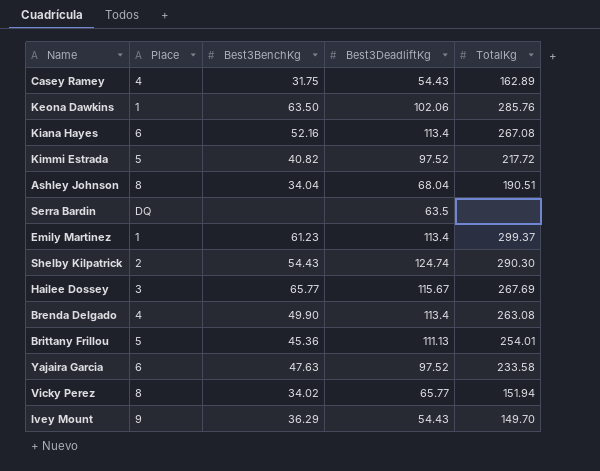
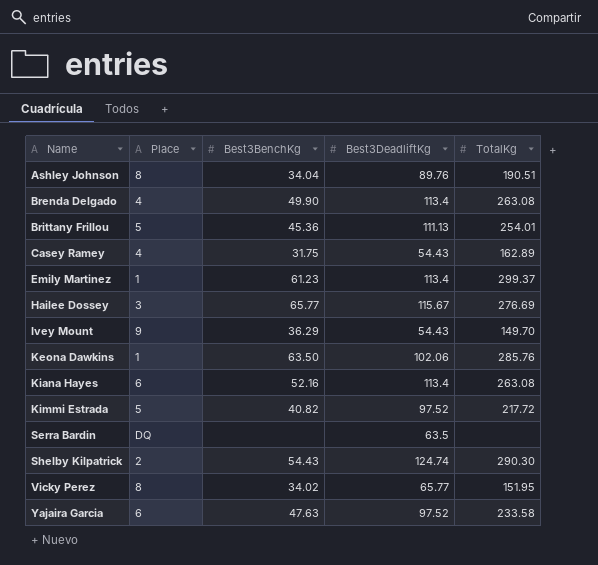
row order: none -> Name ascending
Ashley Johnson | Best3DeadliftKg: 68.04 -> 89.76
Hailee Dossey | TotalKg: 267.69 -> 276.69
Kiana Hayes | TotalKg: 267.08 -> 263.08
Vicky Perez | TotalKg: 151.94 -> 151.95

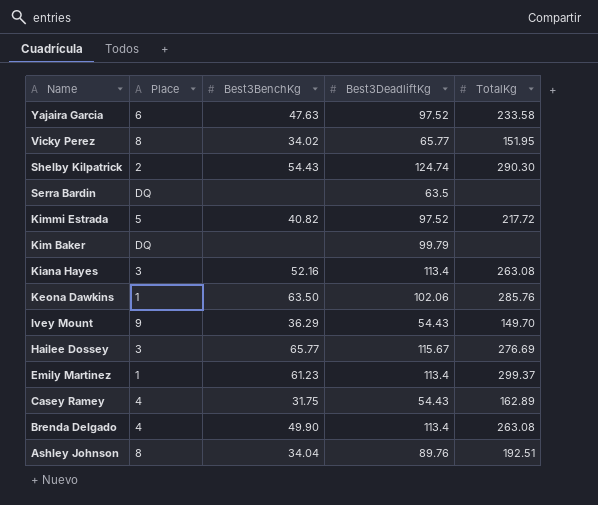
row order: Name ascending -> Name descending
row Brittany Frillou: 5 | 45.36 | 111.13 | 254.01 -> none
row Kim Baker: none -> DQ | none | 99.79 | none
Kiana Hayes | Place: 6 -> 3
Ashley Johnson | TotalKg: 190.51 -> 192.51

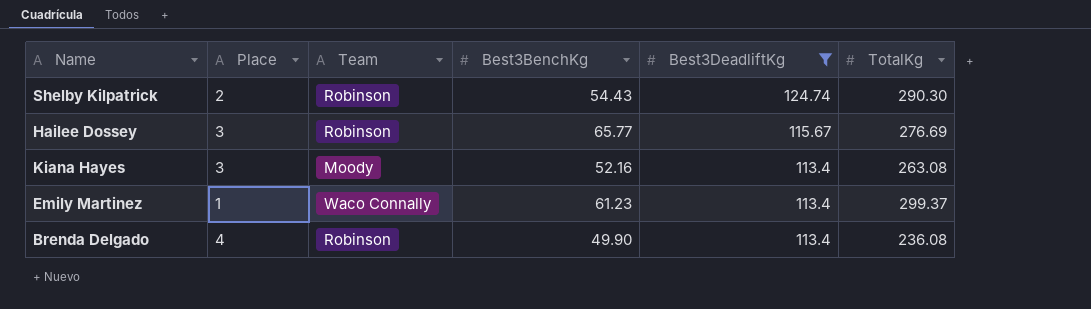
filter: none -> Best3DeadliftKg >= 113.4
row order: Name descending -> Best3DeadliftKg descending
column Team | position: none -> 3
Brenda Delgado | TotalKg: 263.08 -> 236.08

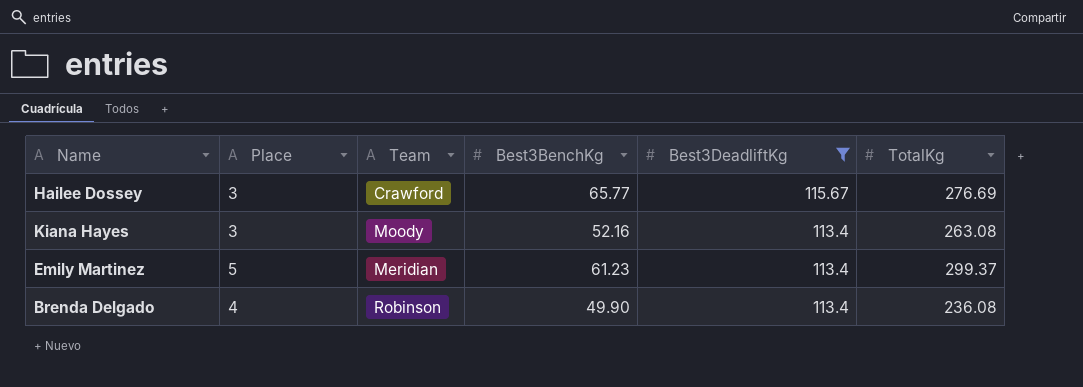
row Shelby Kilpatrick: 2 | Robinson | 54.43 | 124.74 | 290.30 -> none
Hailee Dossey | Team: Robinson -> Crawford
Emily Martinez | Place: 1 -> 5
Emily Martinez | Team: Waco Connally -> Meridian

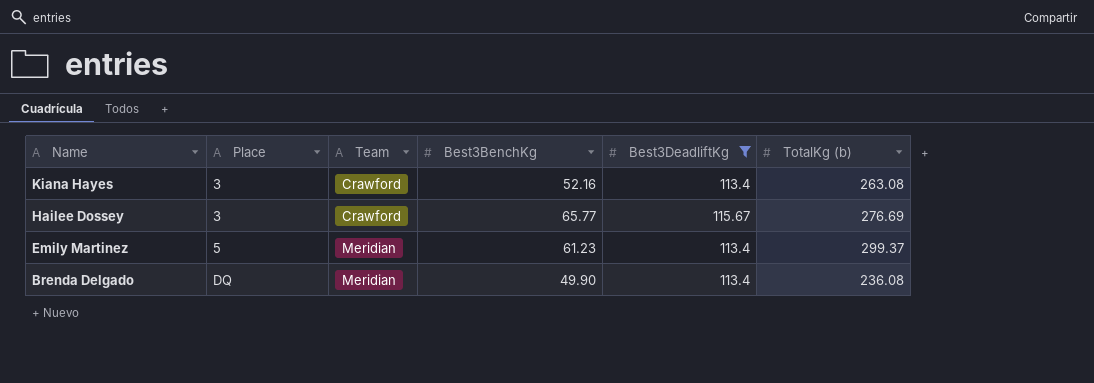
row order: Best3DeadliftKg descending -> Name descending
column name: TotalKg -> TotalKg (b)
Kiana Hayes | Team: Moody -> Crawford
Brenda Delgado | Place: 4 -> DQ
Brenda Delgado | Team: Robinson -> Meridian

